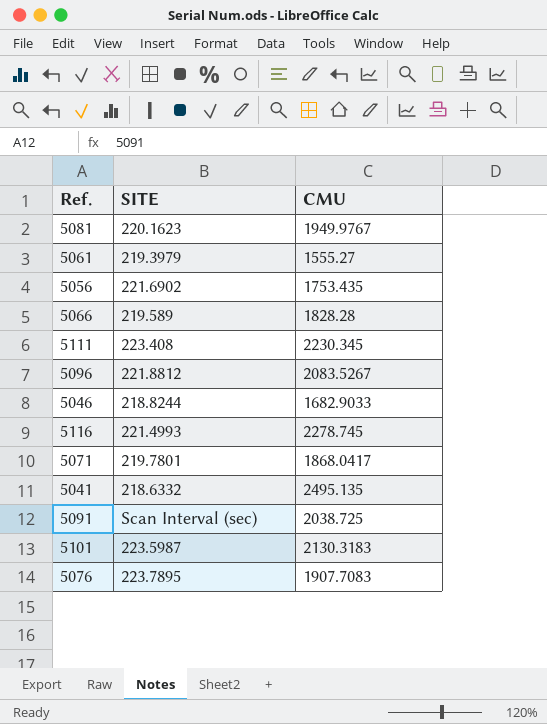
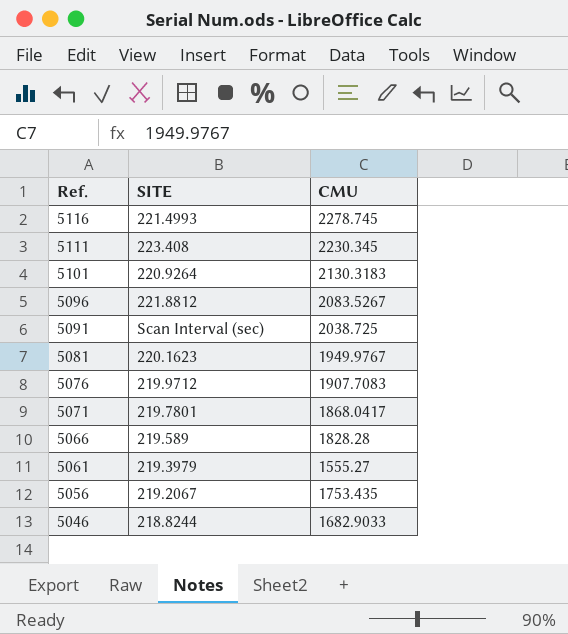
row order: none -> Ref. descending
row 5041: 218.6332 | 2495.135 -> none
5101 | SITE: 223.5987 -> 220.9264
5076 | SITE: 223.7895 -> 219.9712
5056 | SITE: 221.6902 -> 219.2067

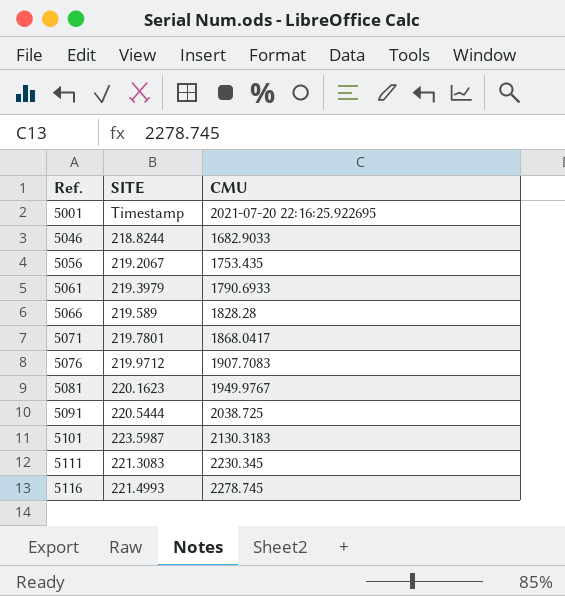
row order: Ref. descending -> Ref. ascending
row 5096: 221.8812 | 2083.5267 -> none
row 5001: none -> Timestamp | 2021-07-20 22:16:25.922695
5061 | CMU: 1555.27 -> 1790.6933
5091 | SITE: Scan Interval (sec) -> 220.5444
5101 | SITE: 220.9264 -> 223.5987
5111 | SITE: 223.408 -> 221.3083

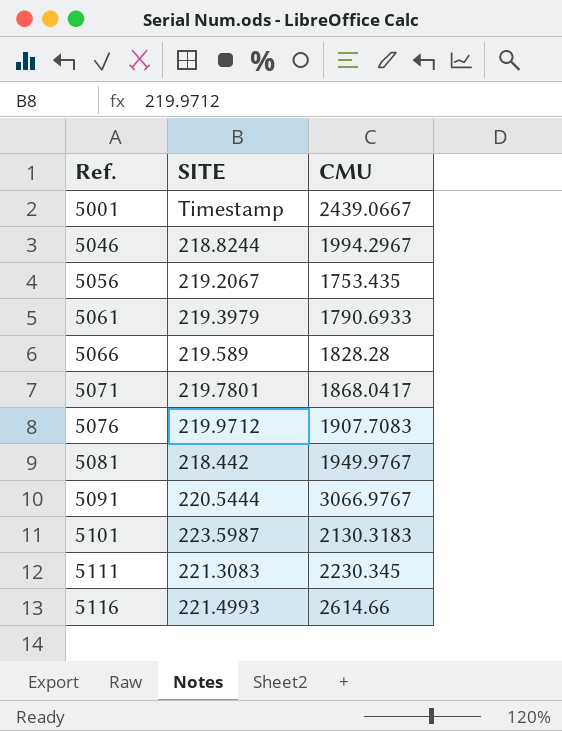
5001 | CMU: 2021-07-20 22:16:25.922695 -> 2439.0667
5046 | CMU: 1682.9033 -> 1994.2967
5081 | SITE: 220.1623 -> 218.442
5091 | CMU: 2038.725 -> 3066.9767
5116 | CMU: 2278.745 -> 2614.66

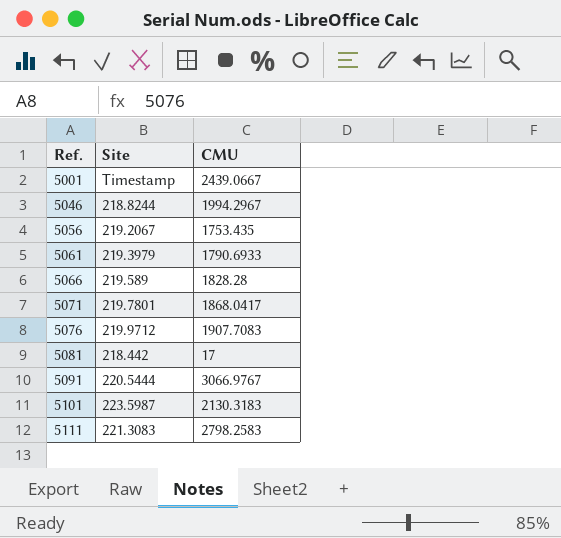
column name: SITE -> Site
row 5116: 221.4993 | 2614.66 -> none
5081 | CMU: 1949.9767 -> 17
5111 | CMU: 2230.345 -> 2798.2583

